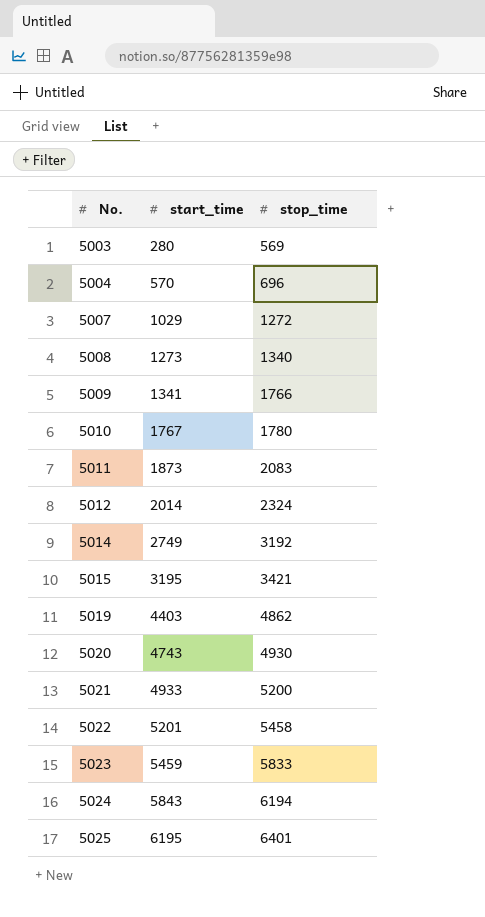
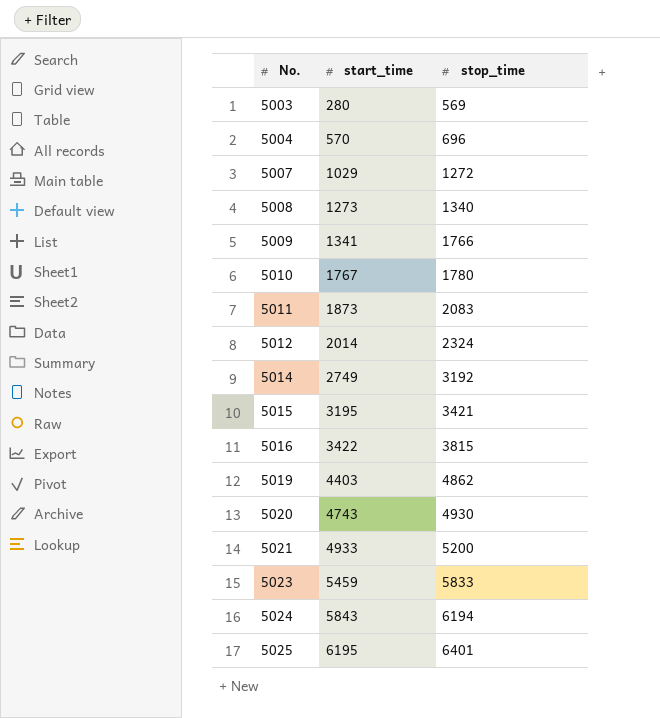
row 5022: 5201 | 5458 -> none
row 5016: none -> 3422 | 3815

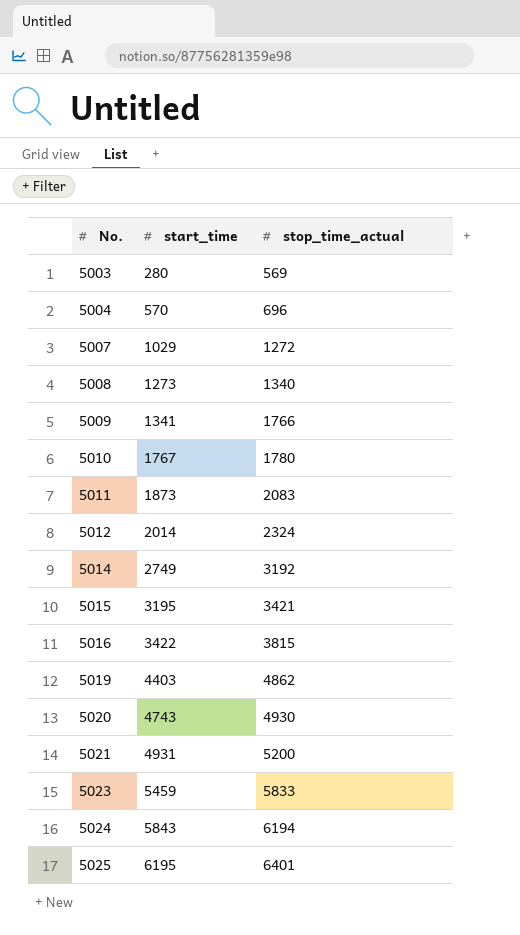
column name: stop_time -> stop_time_actual
5021 | start_time: 4933 -> 4931

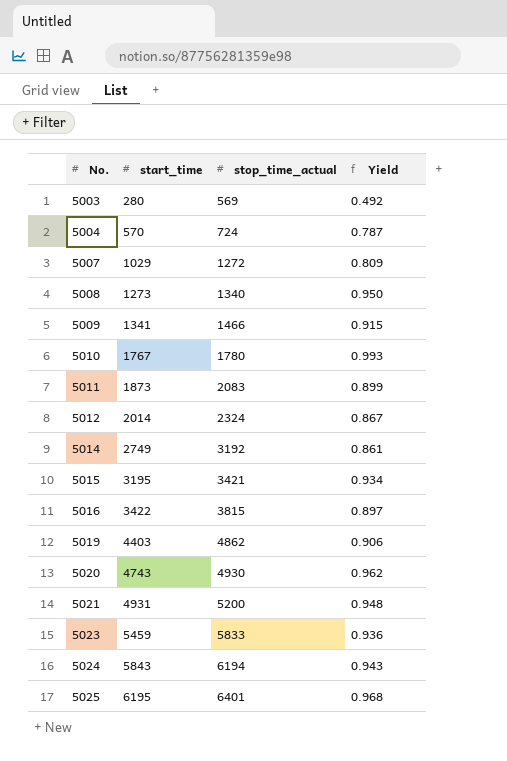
column Yield | formula: none -> [start_time] / [stop_time_actual]
5004 | stop_time_actual: 696 -> 724
5009 | stop_time_actual: 1766 -> 1466

